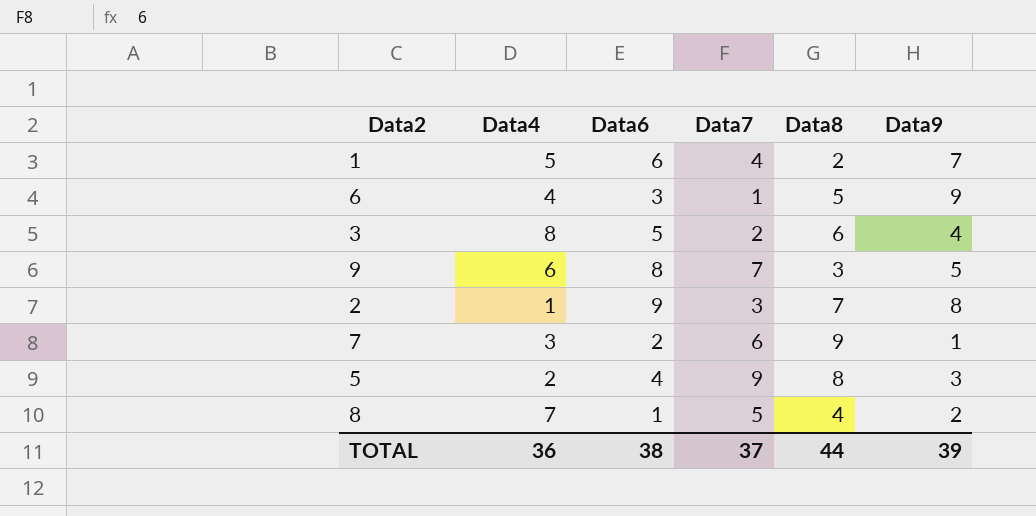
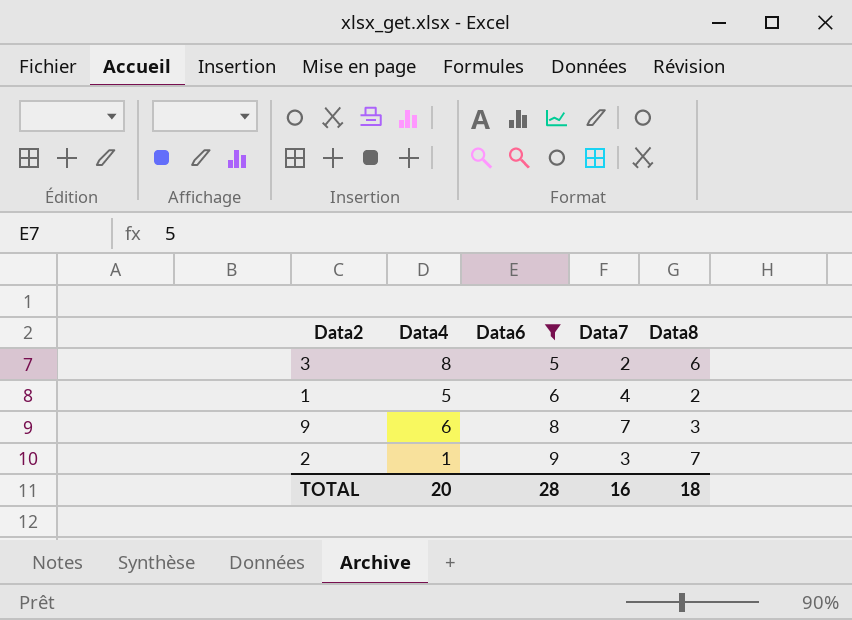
filter: none -> Data6 >= 5
row order: none -> Data6 ascending
column Data9 | position: 6 -> none
TOTAL | Data4: 36 -> 20
TOTAL | Data6: 38 -> 28
TOTAL | Data7: 37 -> 16
TOTAL | Data8: 44 -> 18

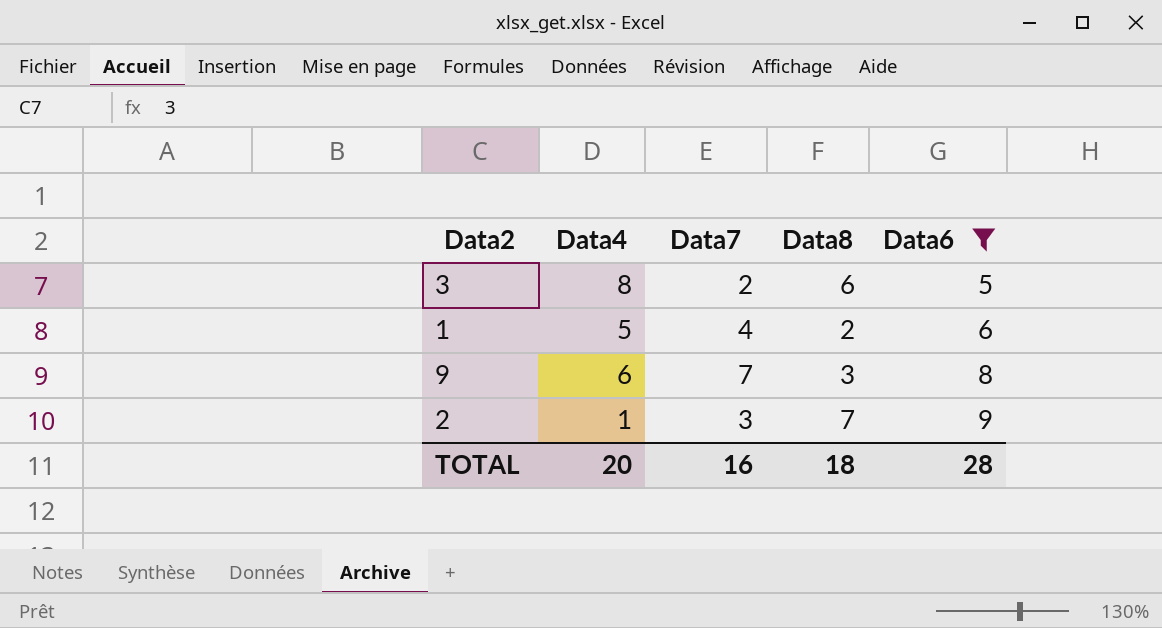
column Data6 | position: 3 -> 5

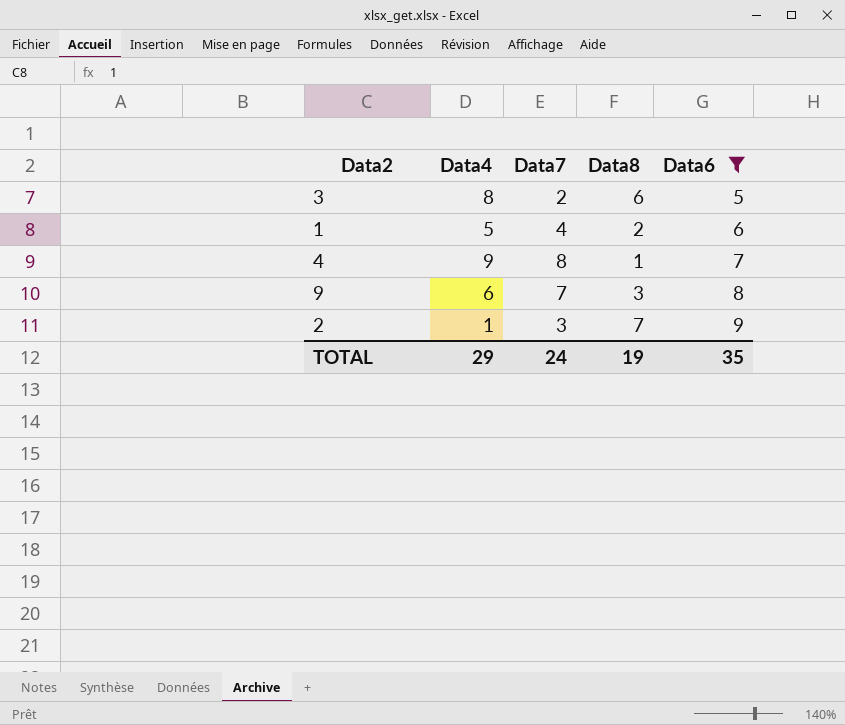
row 4: none -> 9 | 8 | 1 | 7
TOTAL | Data4: 20 -> 29
TOTAL | Data7: 16 -> 24
TOTAL | Data8: 18 -> 19
TOTAL | Data6: 28 -> 35

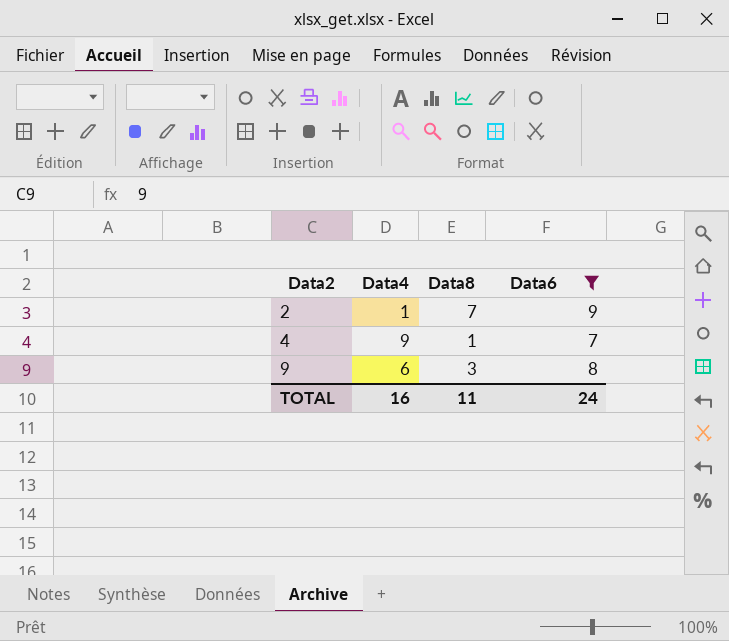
row order: Data6 ascending -> Data2 ascending
column Data7 | position: 3 -> none
row 3: 8 | 2 | 6 | 5 -> none
row 1: 5 | 4 | 2 | 6 -> none
TOTAL | Data4: 29 -> 16
TOTAL | Data8: 19 -> 11
TOTAL | Data6: 35 -> 24

